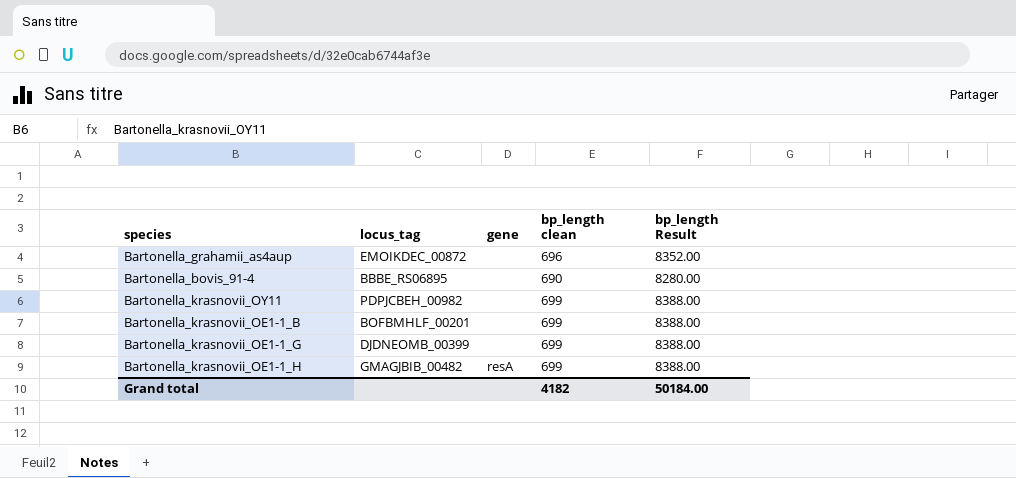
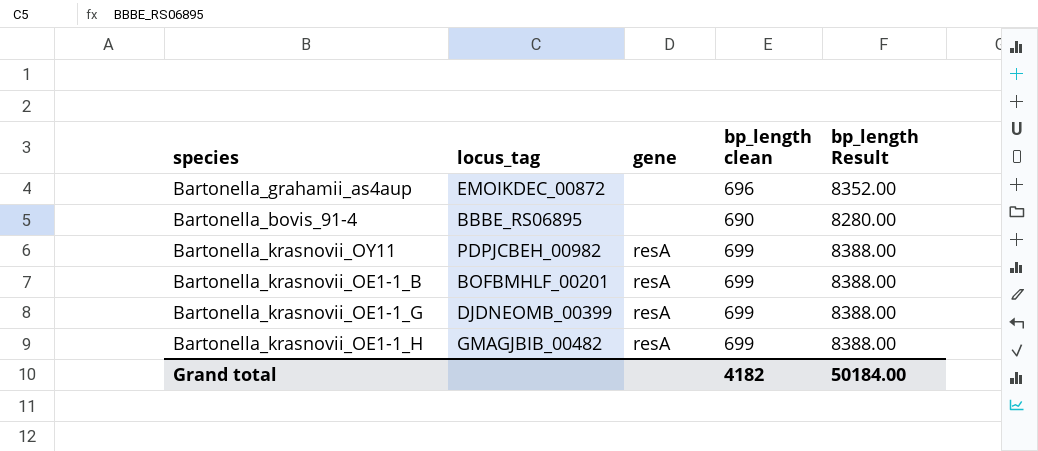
Bartonella_krasnovii_OY11 | gene: none -> resA
Bartonella_krasnovii_OE1-1_B | gene: none -> resA
Bartonella_krasnovii_OE1-1_G | gene: none -> resA

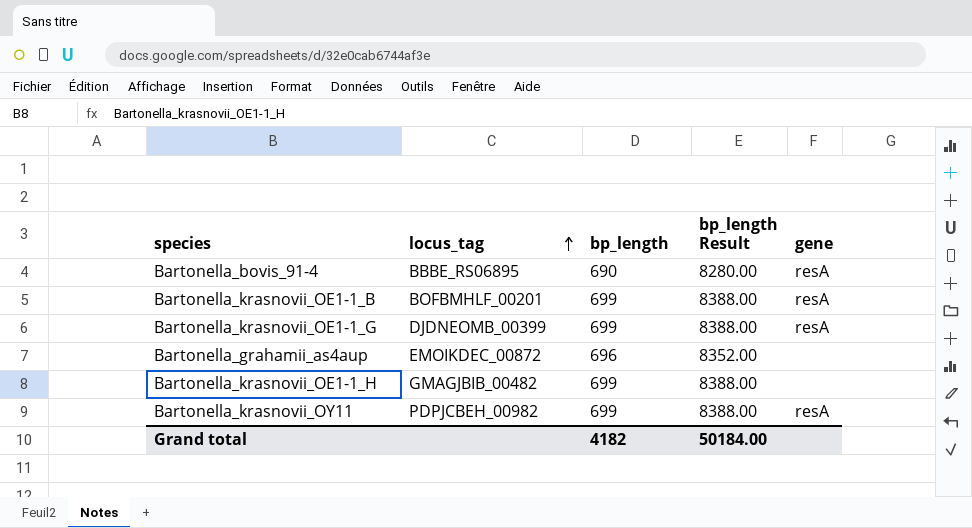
row order: none -> locus_tag ascending
column name: bp_length clean -> bp_length
column gene | position: 3 -> 5
Bartonella_bovis_91-4 | gene: none -> resA
Bartonella_krasnovii_OE1-1_H | gene: resA -> none

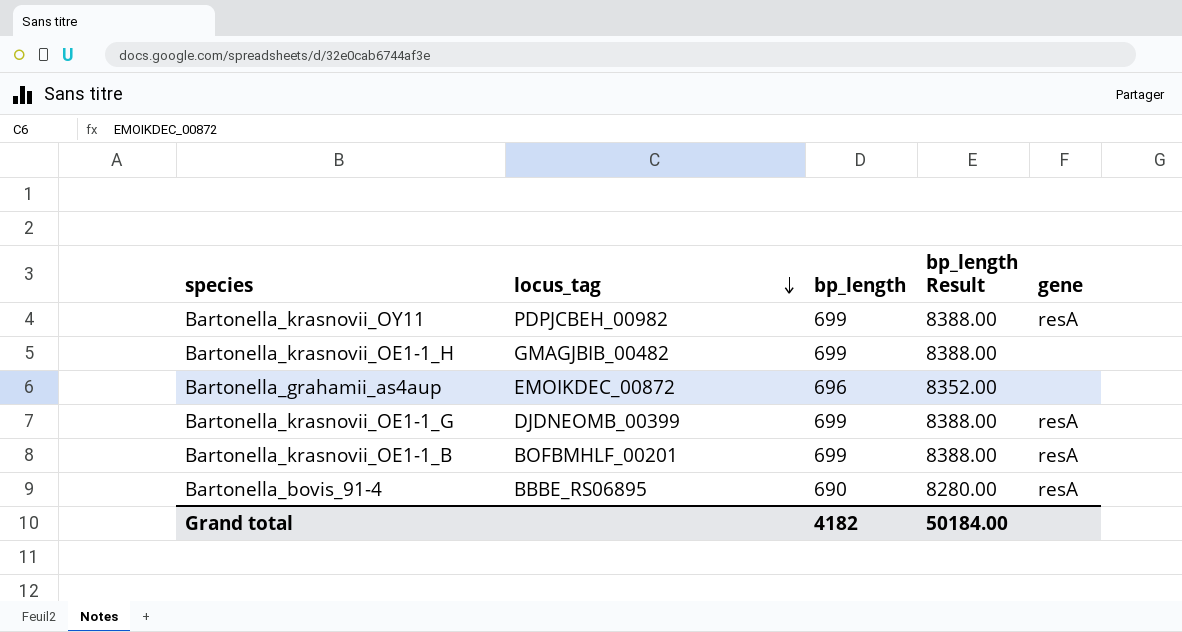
row order: locus_tag ascending -> locus_tag descending

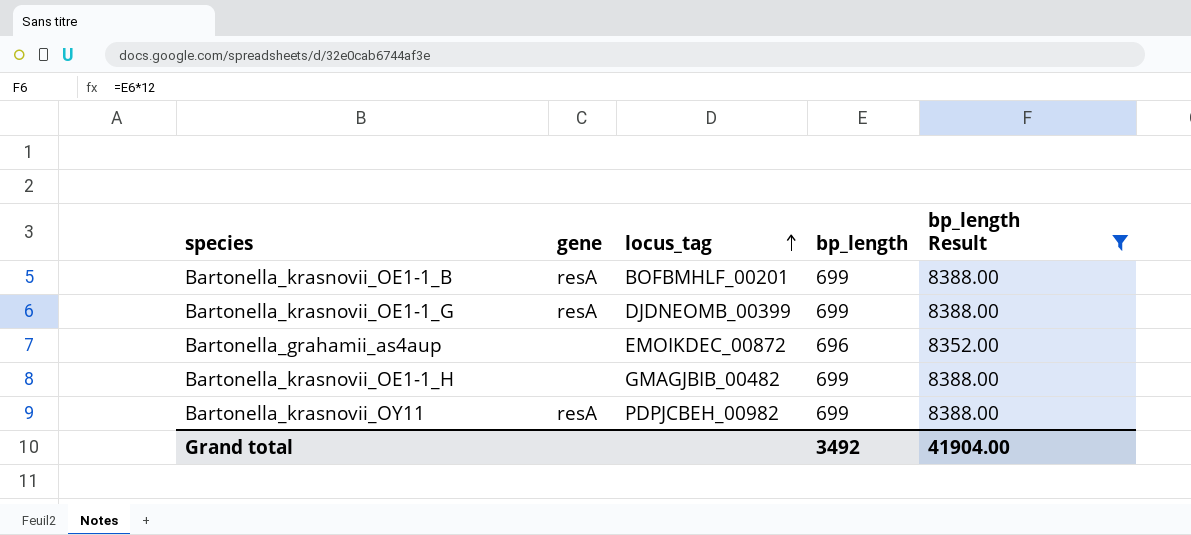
filter: none -> bp_length Result != 8280.00
row order: locus_tag descending -> locus_tag ascending
column gene | position: 5 -> 2
Grand total | bp_length: 4182 -> 3492
Grand total | bp_length Result: 50184.00 -> 41904.00

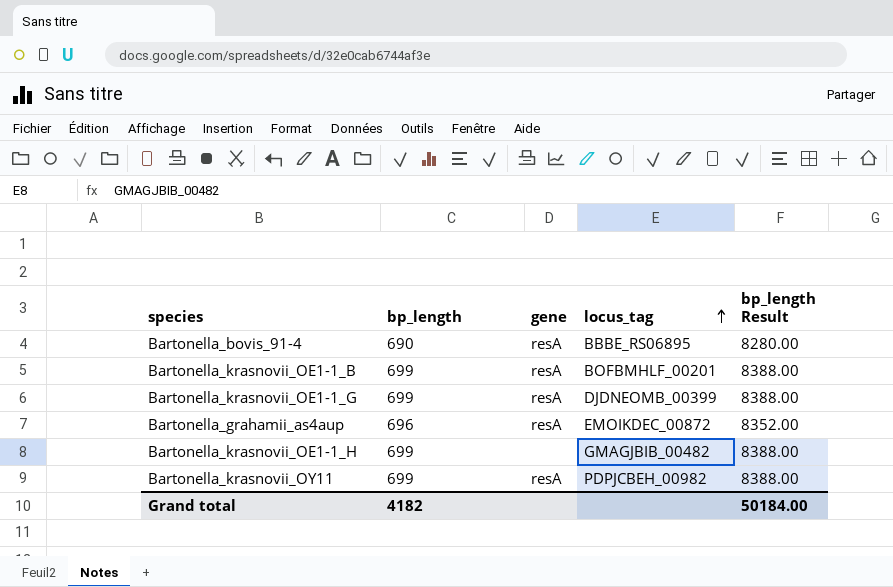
filter: bp_length Result != 8280.00 -> none
column bp_length | position: 4 -> 2
Bartonella_grahamii_as4aup | gene: none -> resA
Grand total | bp_length: 3492 -> 4182
Grand total | bp_length Result: 41904.00 -> 50184.00

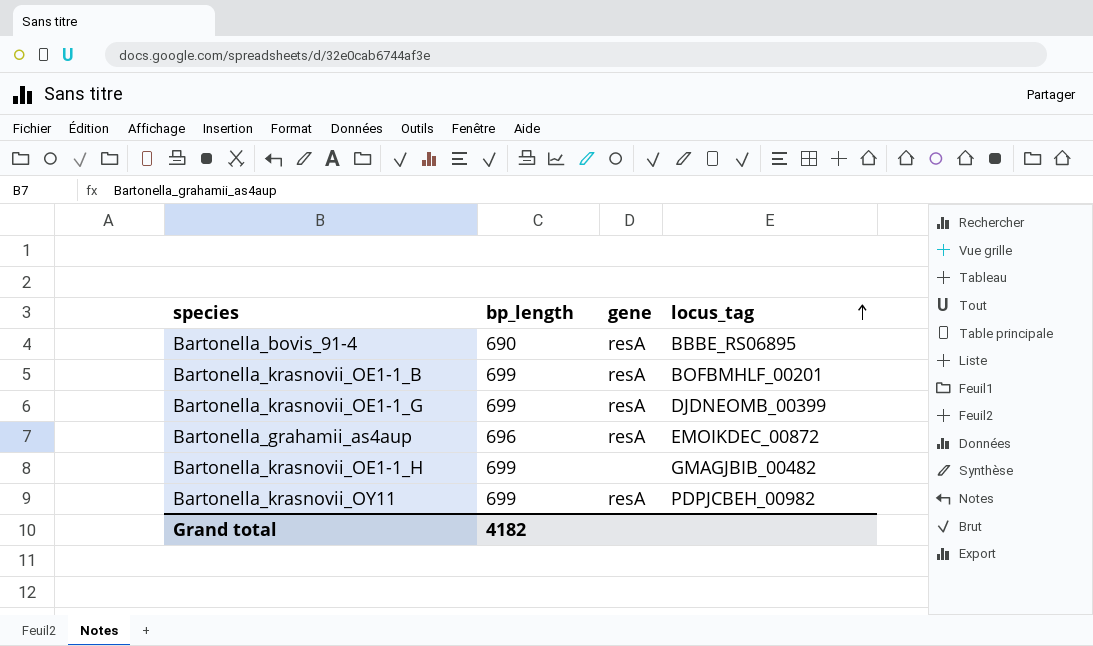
column bp_length Result | formula: [bp_length] * 12 -> none

